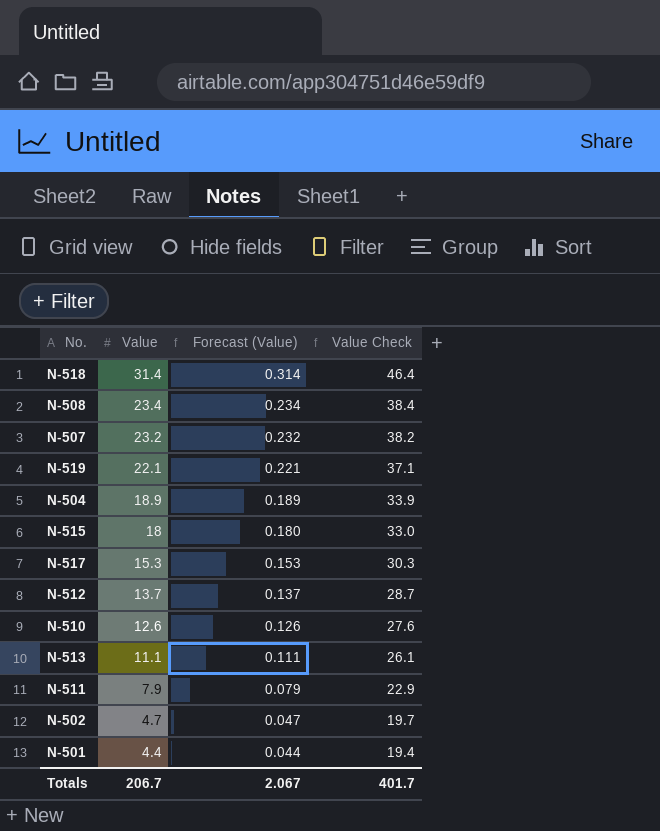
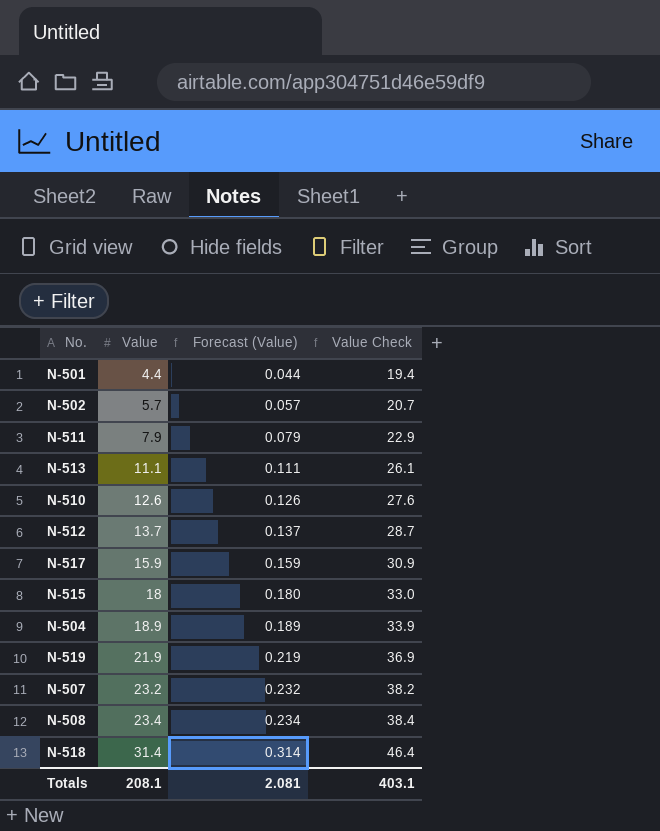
row order: Value descending -> Value ascending
N-502 | Value: 4.7 -> 5.7
N-502 | Forecast (Value): 0.047 -> 0.057
N-502 | Value Check: 19.7 -> 20.7
N-517 | Value: 15.3 -> 15.9
N-517 | Forecast (Value): 0.153 -> 0.159
N-517 | Value Check: 30.3 -> 30.9
N-519 | Value: 22.1 -> 21.9
N-519 | Forecast (Value): 0.221 -> 0.219
N-519 | Value Check: 37.1 -> 36.9
Totals | Value: 206.7 -> 208.1
Totals | Forecast (Value): 2.067 -> 2.081
Totals | Value Check: 401.7 -> 403.1

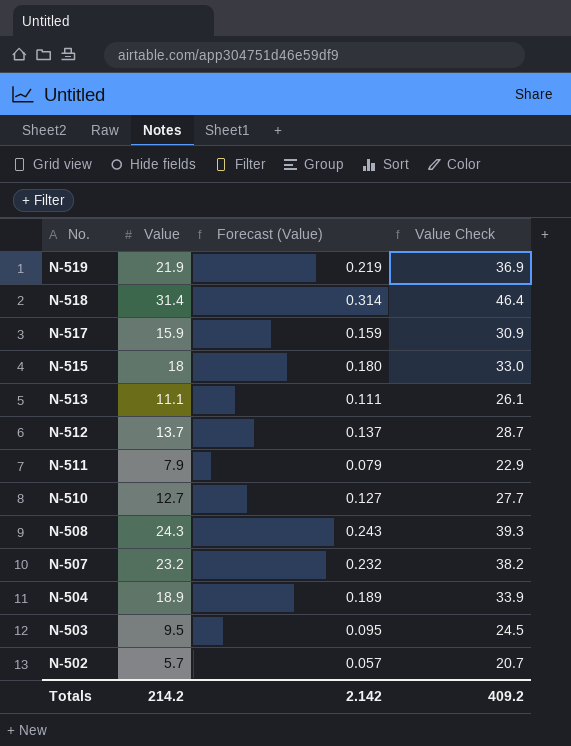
row order: Value ascending -> No. descending
row N-501: 4.4 | 0.044 | 19.4 -> none
N-510 | Value: 12.6 -> 12.7
N-510 | Forecast (Value): 0.126 -> 0.127
N-510 | Value Check: 27.6 -> 27.7
N-508 | Value: 23.4 -> 24.3
N-508 | Forecast (Value): 0.234 -> 0.243
N-508 | Value Check: 38.4 -> 39.3
row N-503: none -> 9.5 | 0.095 | 24.5
Totals | Value: 208.1 -> 214.2
Totals | Forecast (Value): 2.081 -> 2.142
Totals | Value Check: 403.1 -> 409.2

